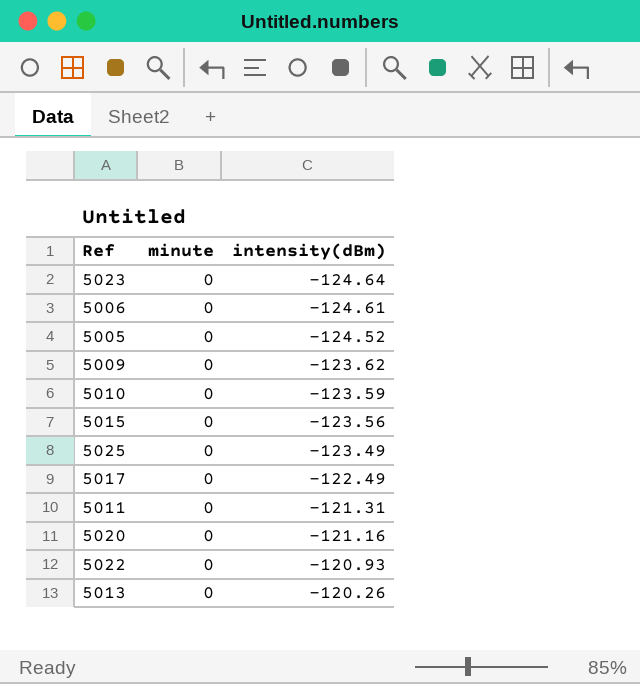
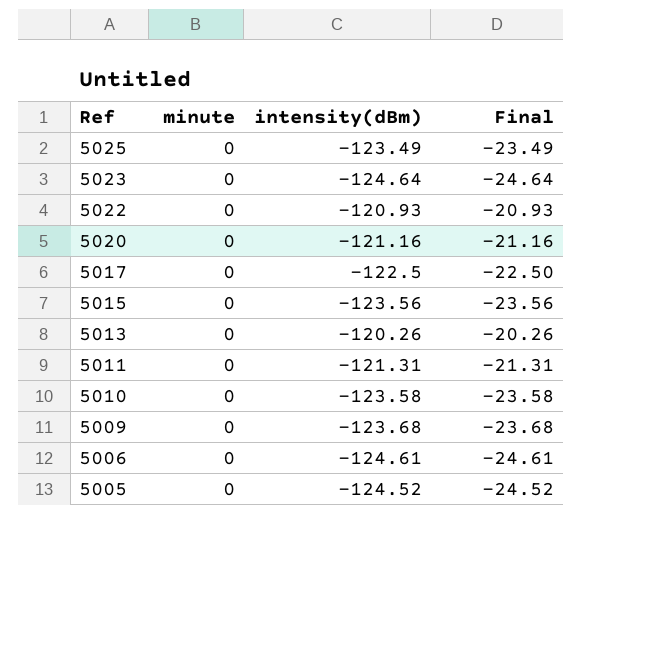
row order: intensity(dBm) ascending -> Ref descending
column Final | formula: none -> [intensity(dBm)] + 100
5017 | intensity(dBm): -122.49 -> -122.5
5010 | intensity(dBm): -123.59 -> -123.58
5009 | intensity(dBm): -123.62 -> -123.68

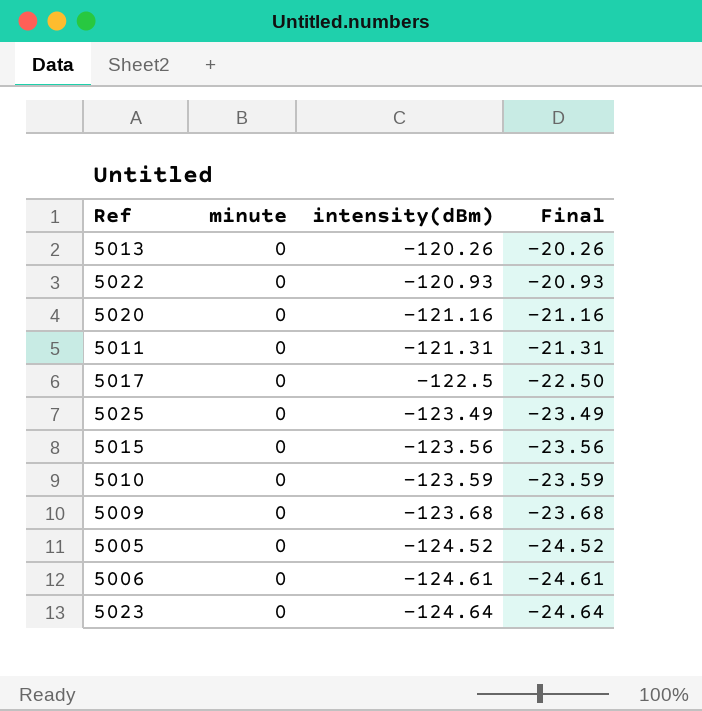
row order: Ref descending -> intensity(dBm) descending
5010 | intensity(dBm): -123.58 -> -123.59
5010 | Final: -23.58 -> -23.59

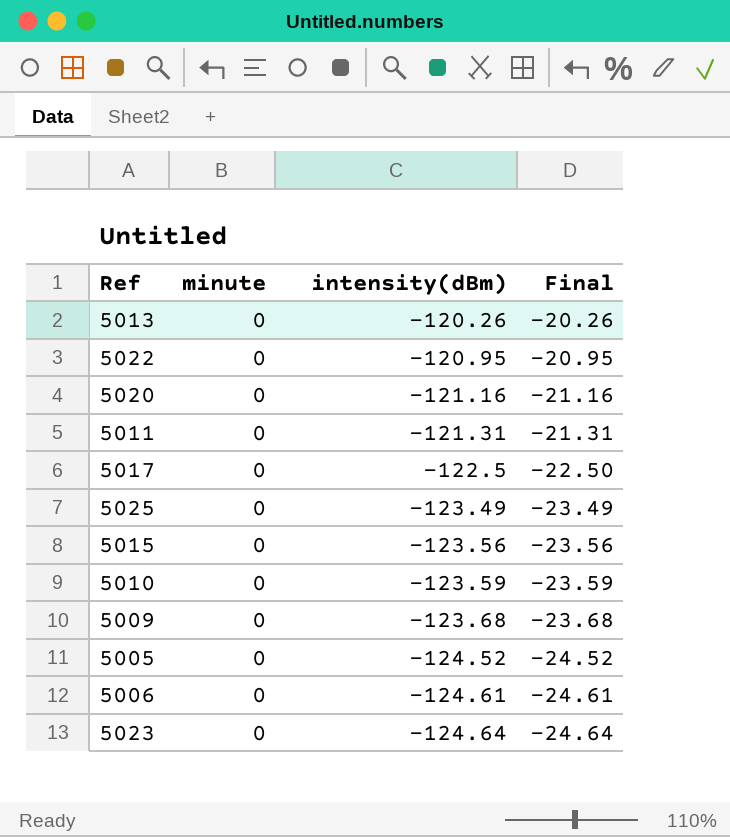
5022 | intensity(dBm): -120.93 -> -120.95
5022 | Final: -20.93 -> -20.95

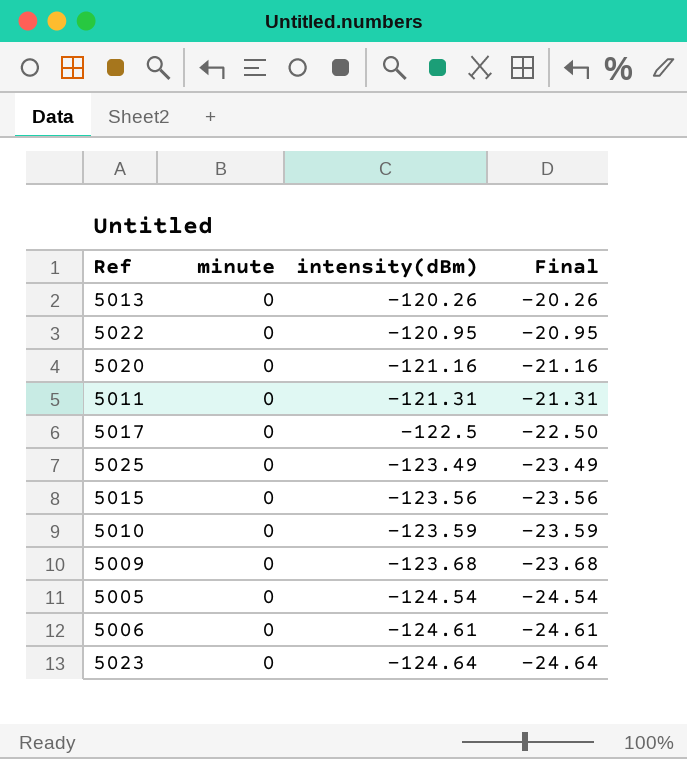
5005 | intensity(dBm): -124.52 -> -124.54
5005 | Final: -24.52 -> -24.54

